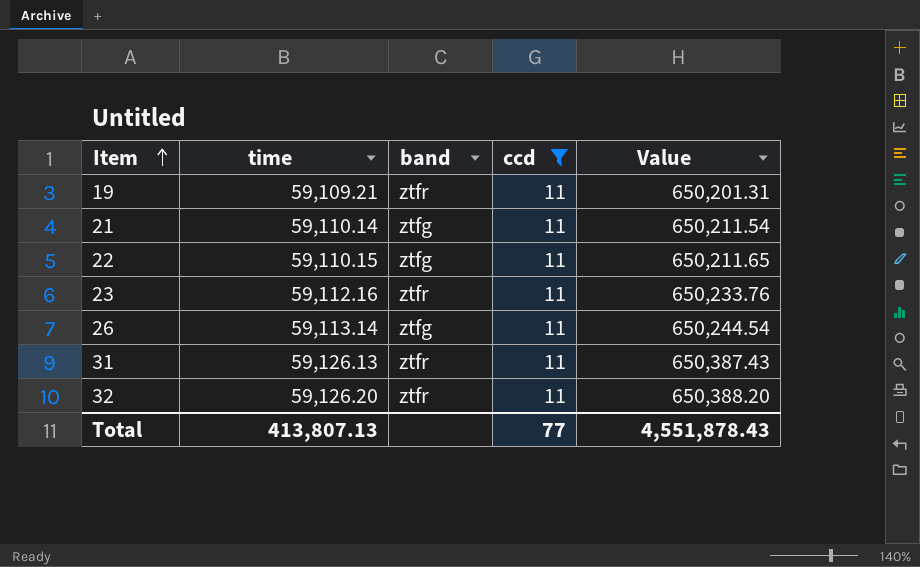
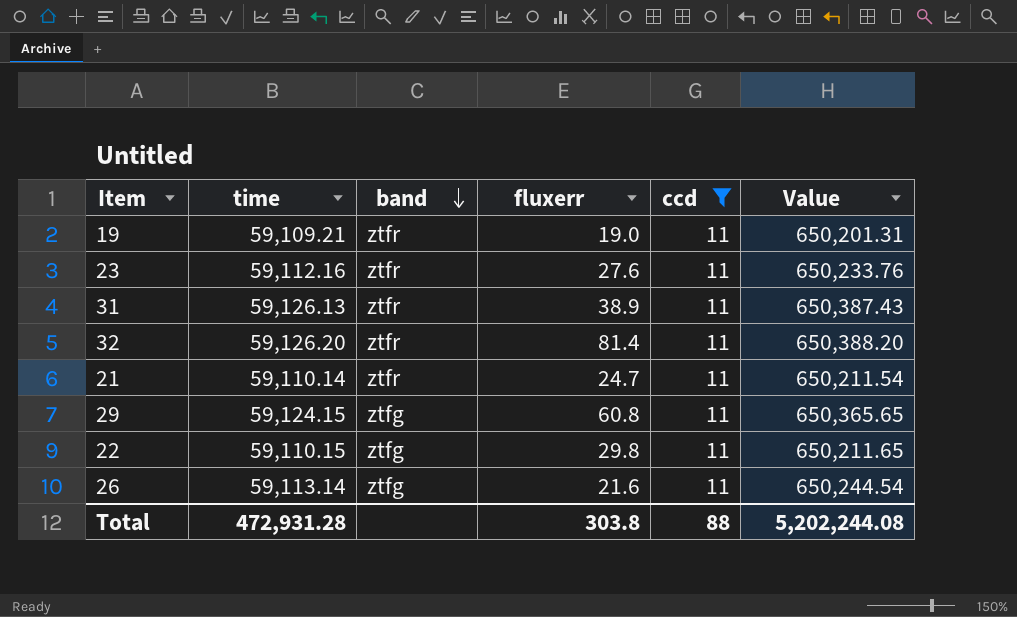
row order: Item ascending -> band descending
column fluxerr | position: none -> 4
21 | band: ztfg -> ztfr
row 29: none -> 59,124.15 | ztfg | 60.8 | 11 | 650,365.65
Total | time: 413,807.13 -> 472,931.28
Total | ccd: 77 -> 88
Total | Value: 4,551,878.43 -> 5,202,244.08

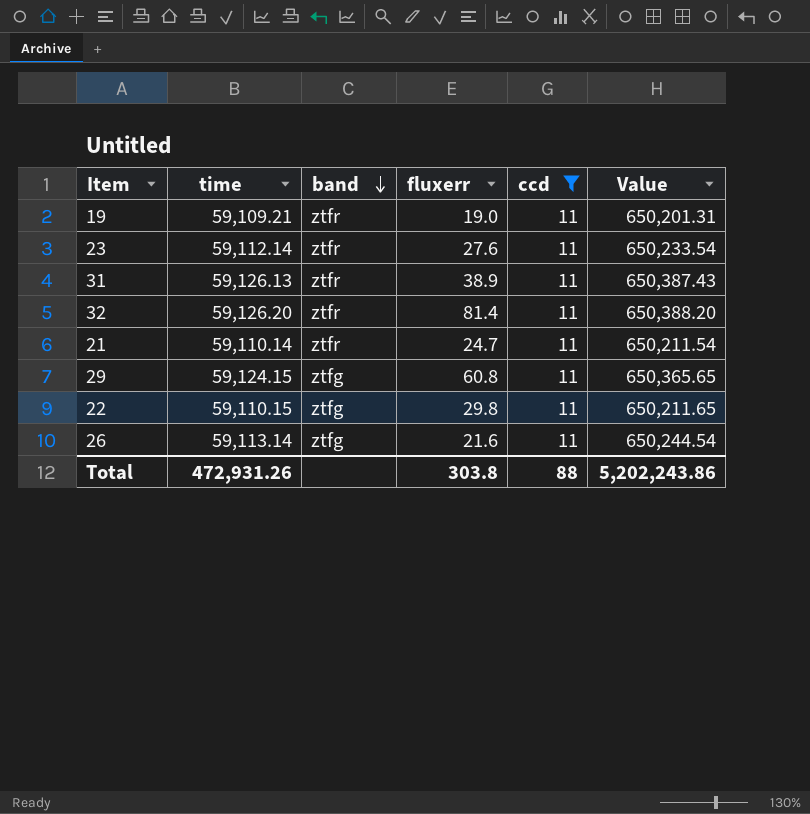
23 | time: 59,112.16 -> 59,112.14
23 | Value: 650,233.76 -> 650,233.54
Total | time: 472,931.28 -> 472,931.26
Total | Value: 5,202,244.08 -> 5,202,243.86

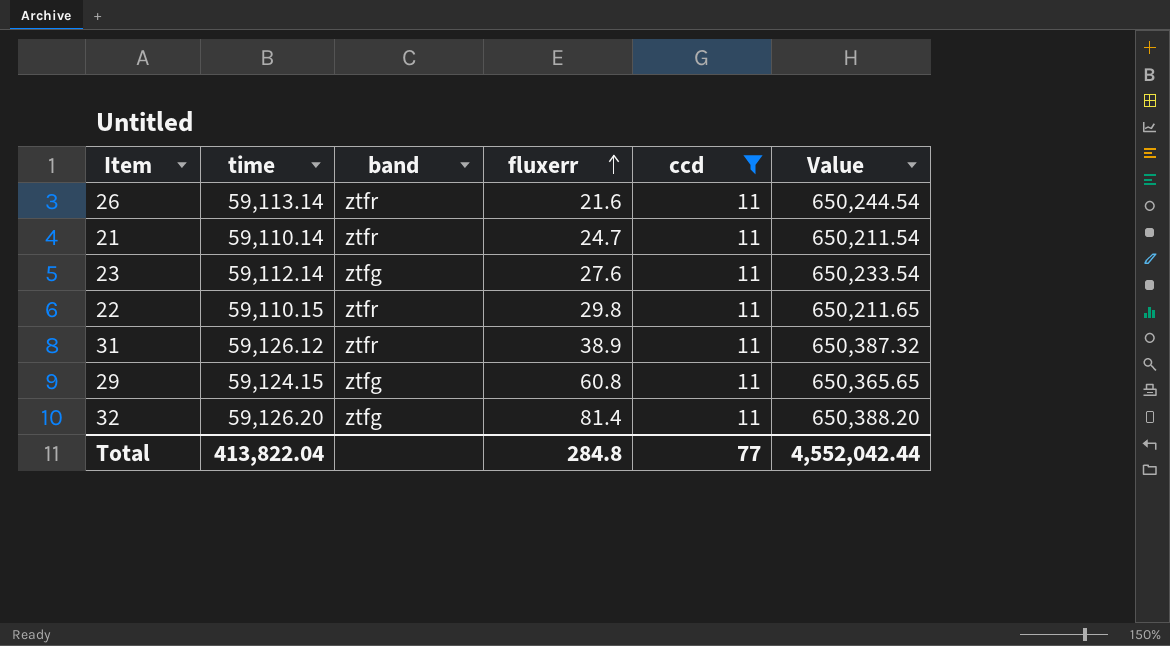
row order: band descending -> fluxerr ascending
row 19: 59,109.21 | ztfr | 19.0 | 11 | 650,201.31 -> none
26 | band: ztfg -> ztfr
23 | band: ztfr -> ztfg
22 | band: ztfg -> ztfr
31 | time: 59,126.13 -> 59,126.12
31 | Value: 650,387.43 -> 650,387.32
32 | band: ztfr -> ztfg
Total | time: 472,931.26 -> 413,822.04
Total | fluxerr: 303.8 -> 284.8
Total | ccd: 88 -> 77
Total | Value: 5,202,243.86 -> 4,552,042.44

